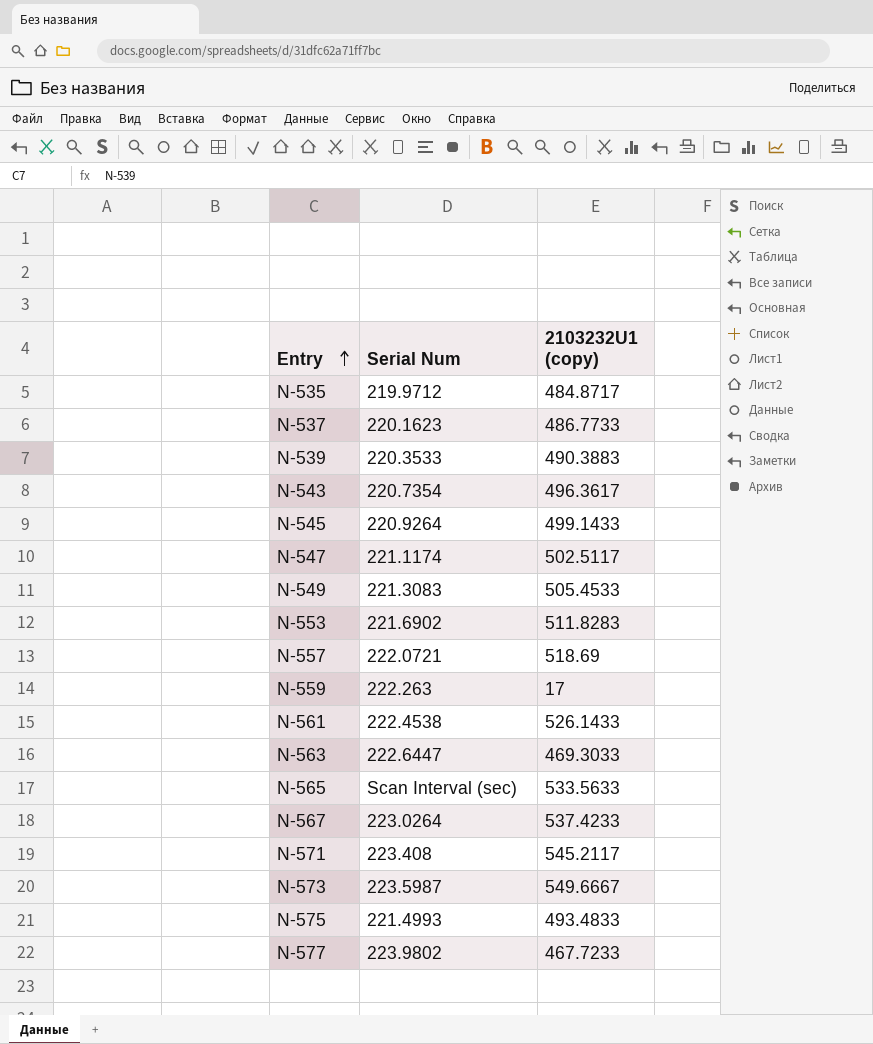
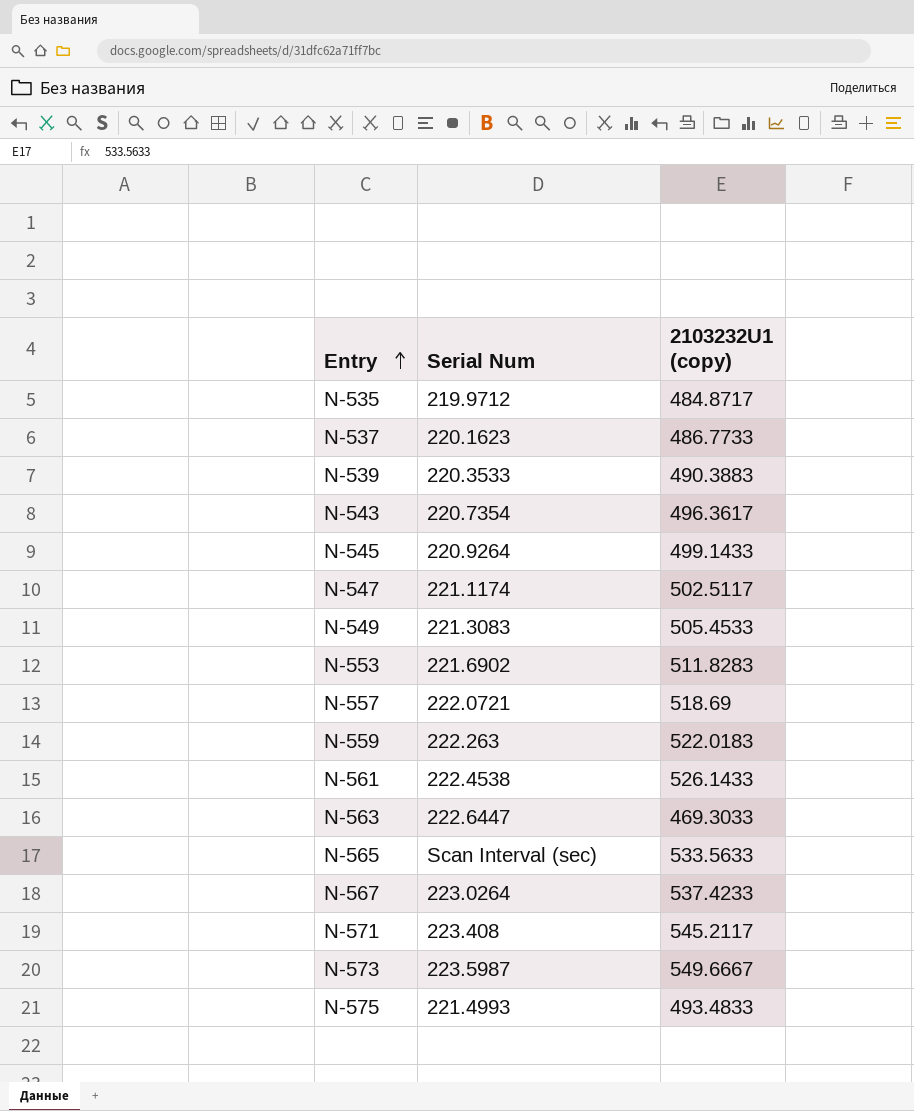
row N-577: 223.9802 | 467.7233 -> none
N-559 | 2103232U1 (copy): 17 -> 522.0183

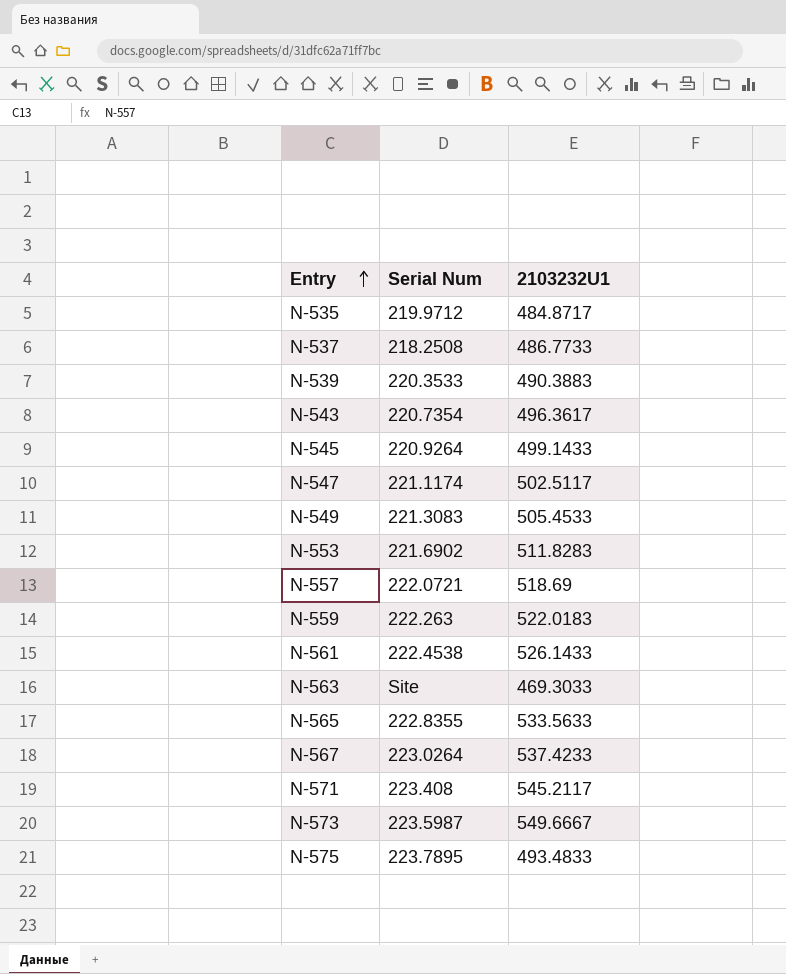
column name: 2103232U1 (copy) -> 2103232U1
N-537 | Serial Num: 220.1623 -> 218.2508
N-563 | Serial Num: 222.6447 -> Site
N-565 | Serial Num: Scan Interval (sec) -> 222.8355
N-575 | Serial Num: 221.4993 -> 223.7895

